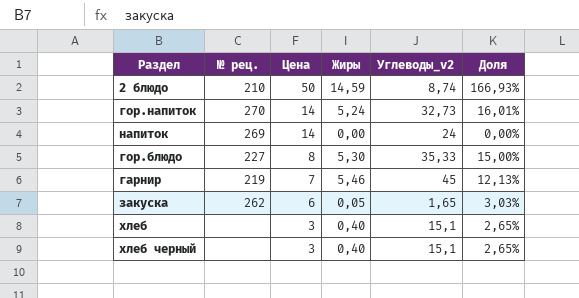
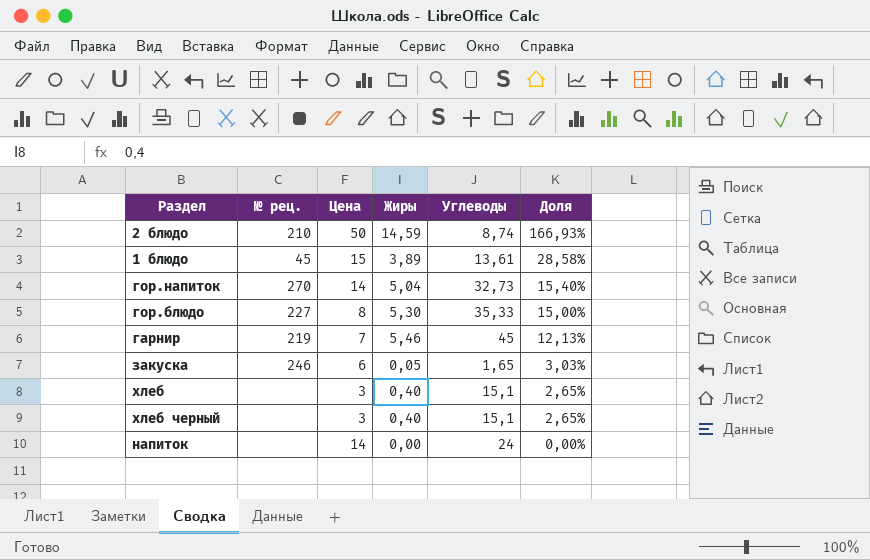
row order: Цена descending -> Доля descending
column name: Углеводы_v2 -> Углеводы
row 1 блюдо: none -> 45 | 15 | 3,89 | 13,61 | 28,58%
гор.напиток | Жиры: 5,24 -> 5,04
гор.напиток | Доля: 16,01% -> 15,40%
закуска | № рец.: 262 -> 246
напиток | № рец.: 269 -> none

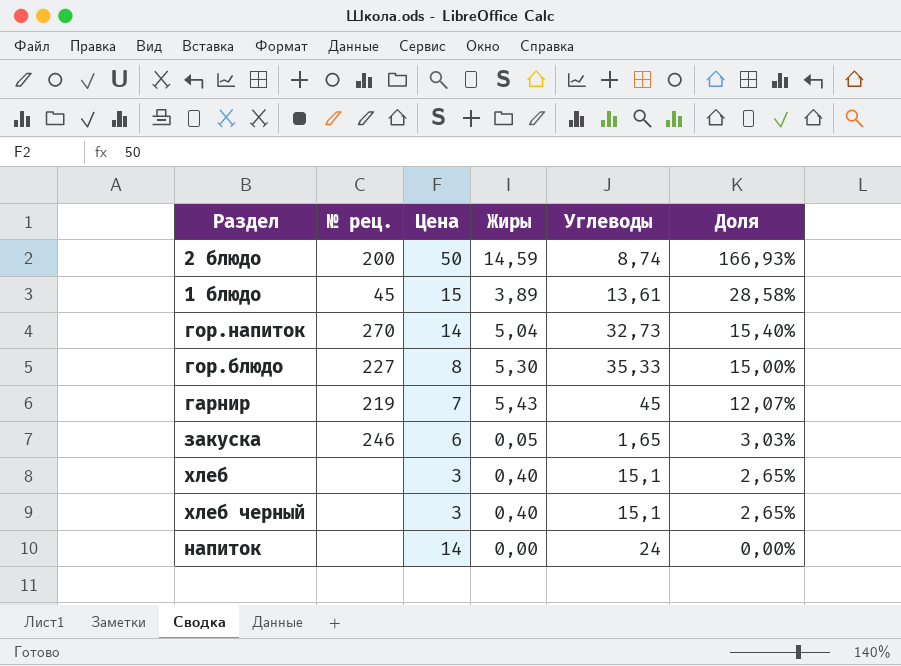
2 блюдо | № рец.: 210 -> 200
гарнир | Жиры: 5,46 -> 5,43
гарнир | Доля: 12,13% -> 12,07%

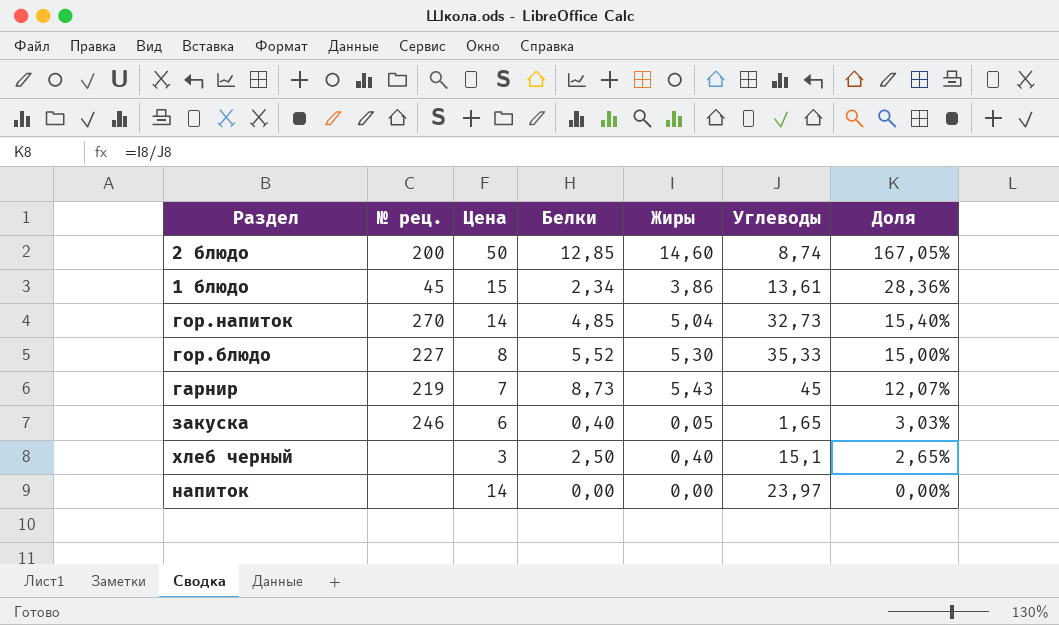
column Белки | position: none -> 4
row хлеб: none | 3 | 0,40 | 15,1 | 2,65% -> none
2 блюдо | Жиры: 14,59 -> 14,60
2 блюдо | Доля: 166,93% -> 167,05%
1 блюдо | Жиры: 3,89 -> 3,86
1 блюдо | Доля: 28,58% -> 28,36%
напиток | Углеводы: 24 -> 23,97

